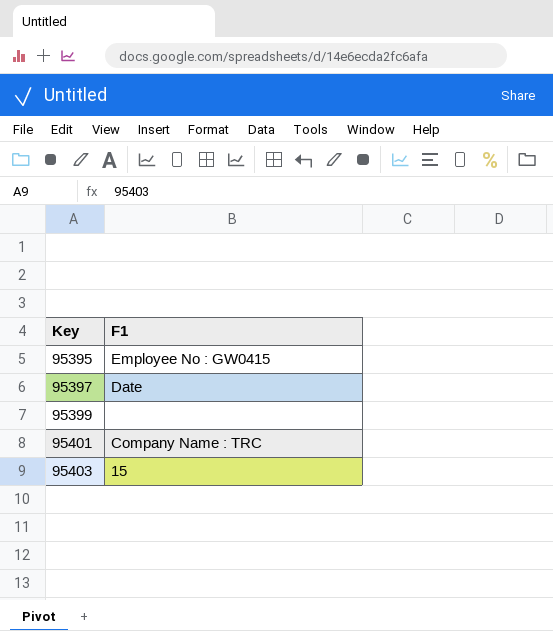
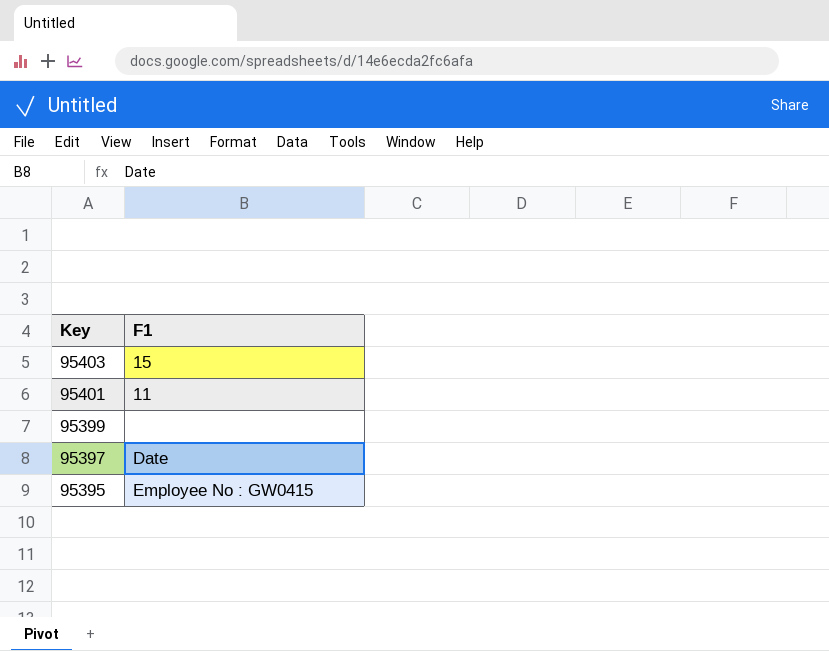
row order: Key ascending -> Key descending
95401 | F1: Company Name : TRC -> 11

